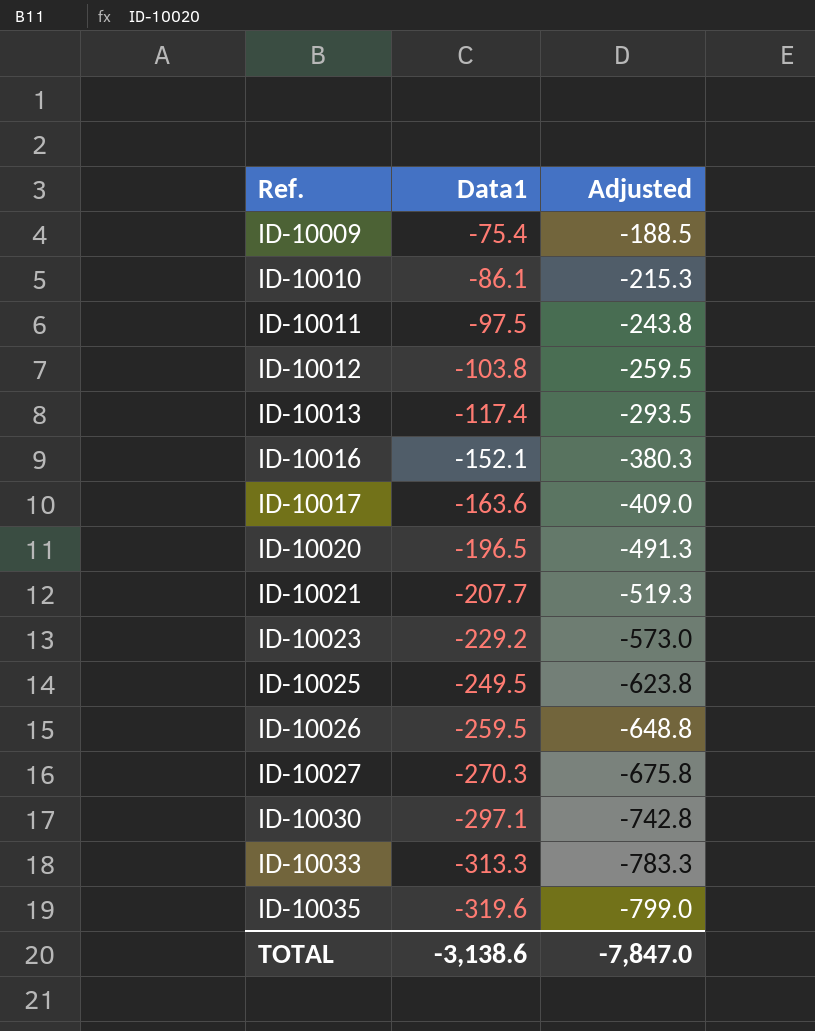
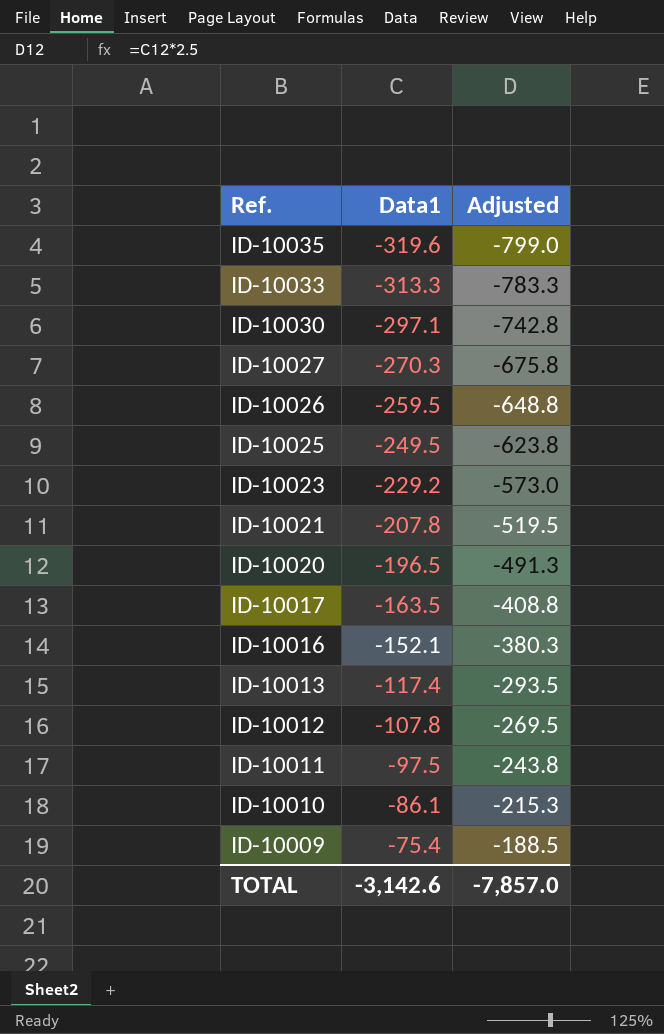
row order: Ref. ascending -> Ref. descending
ID-10021 | Data1: -207.7 -> -207.8
ID-10021 | Adjusted: -519.3 -> -519.5
ID-10017 | Data1: -163.6 -> -163.5
ID-10017 | Adjusted: -409.0 -> -408.8
ID-10012 | Data1: -103.8 -> -107.8
ID-10012 | Adjusted: -259.5 -> -269.5
TOTAL | Data1: -3,138.6 -> -3,142.6
TOTAL | Adjusted: -7,847.0 -> -7,857.0

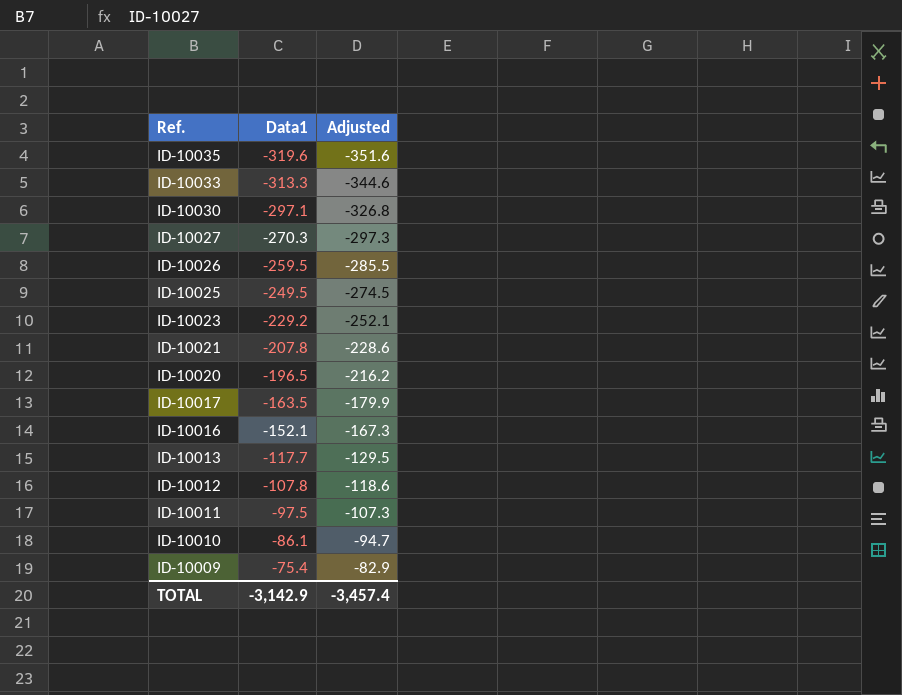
column Adjusted | formula: [Data1] * 2.5 -> [Data1] * 1.1
ID-10013 | Data1: -117.4 -> -117.7
TOTAL | Data1: -3,142.6 -> -3,142.9
TOTAL | Adjusted: -7,857.0 -> -3,457.4

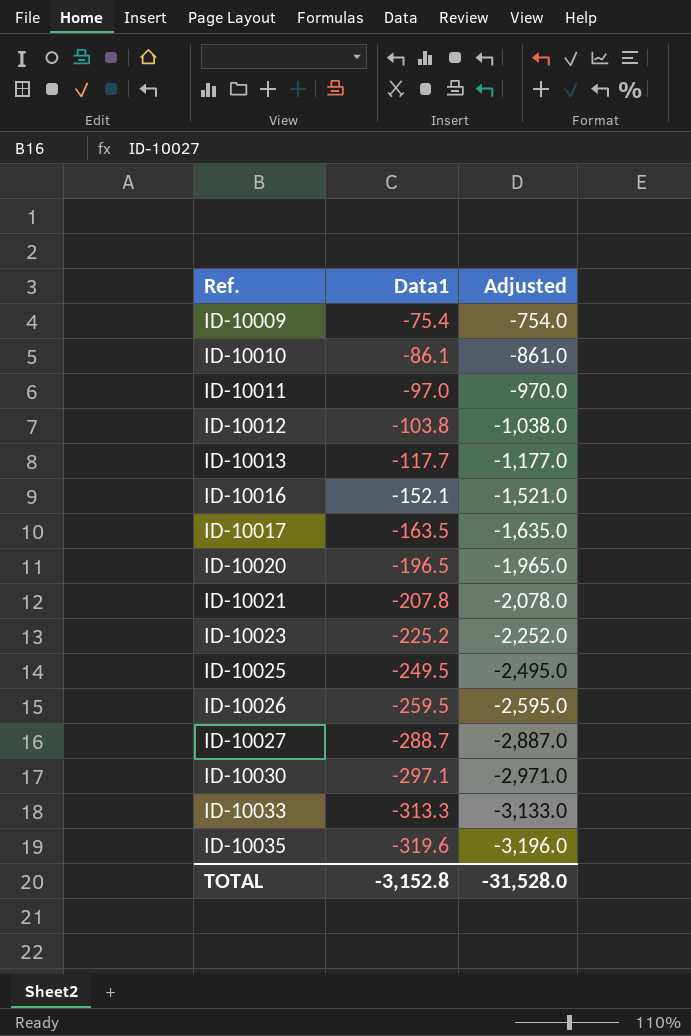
row order: Ref. descending -> Ref. ascending
column Adjusted | formula: [Data1] * 1.1 -> [Data1] * 10
ID-10011 | Data1: -97.5 -> -97.0
ID-10012 | Data1: -107.8 -> -103.8
ID-10023 | Data1: -229.2 -> -225.2
ID-10027 | Data1: -270.3 -> -288.7
TOTAL | Data1: -3,142.9 -> -3,152.8
TOTAL | Adjusted: -3,457.4 -> -31,528.0

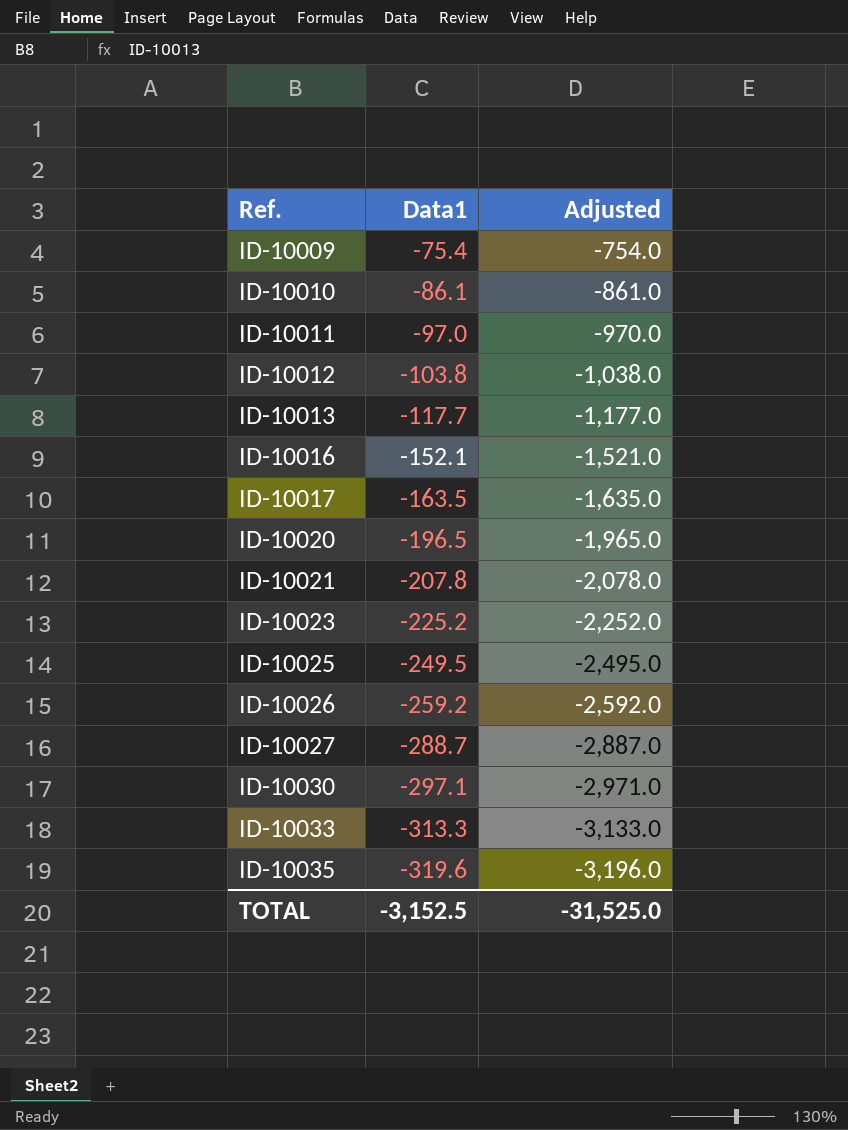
ID-10026 | Data1: -259.5 -> -259.2
ID-10026 | Adjusted: -2,595.0 -> -2,592.0
TOTAL | Data1: -3,152.8 -> -3,152.5
TOTAL | Adjusted: -31,528.0 -> -31,525.0

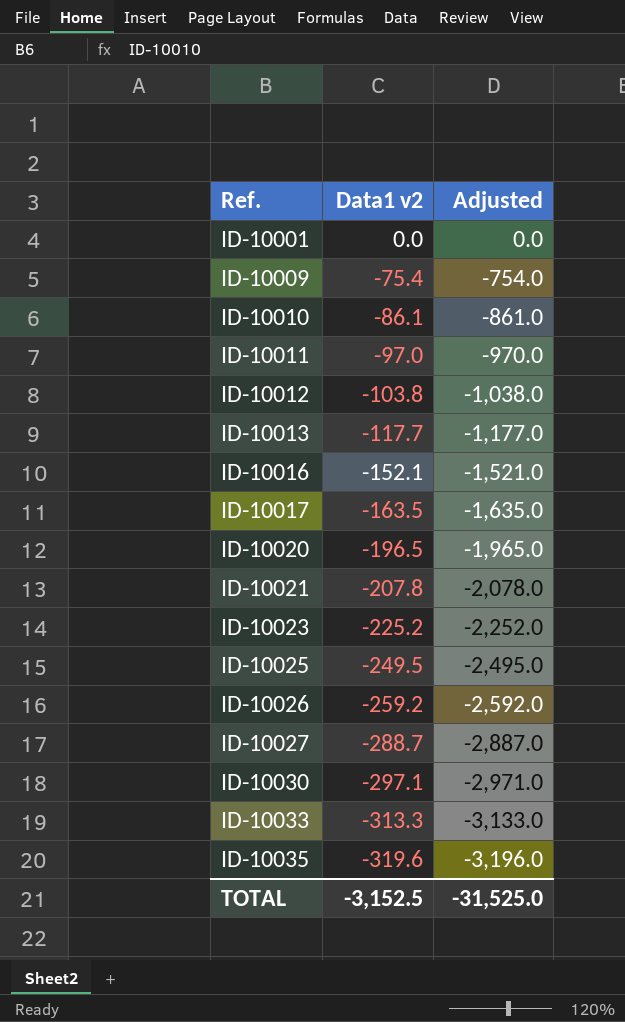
column name: Data1 -> Data1 v2
row ID-10001: none -> 0.0 | 0.0

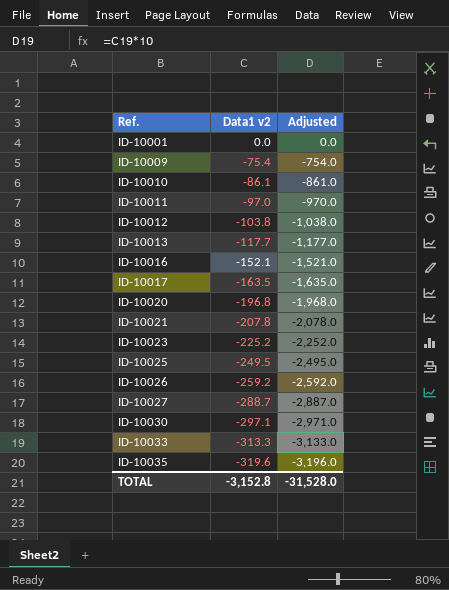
ID-10020 | Data1 v2: -196.5 -> -196.8
ID-10020 | Adjusted: -1,965.0 -> -1,968.0
TOTAL | Data1 v2: -3,152.5 -> -3,152.8
TOTAL | Adjusted: -31,525.0 -> -31,528.0

